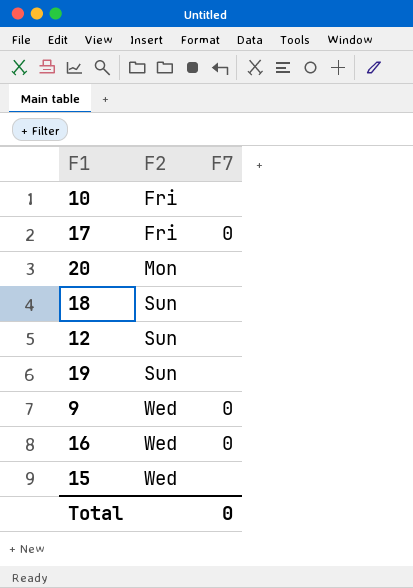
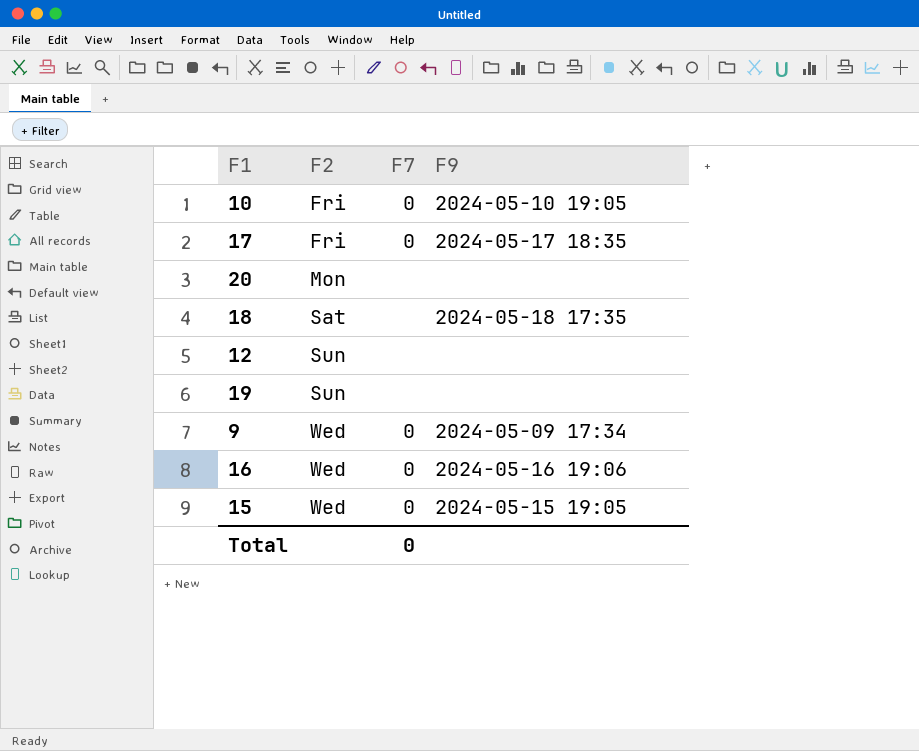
column F9 | position: none -> 4
10 | F7: none -> 0
18 | F2: Sun -> Sat
15 | F7: none -> 0

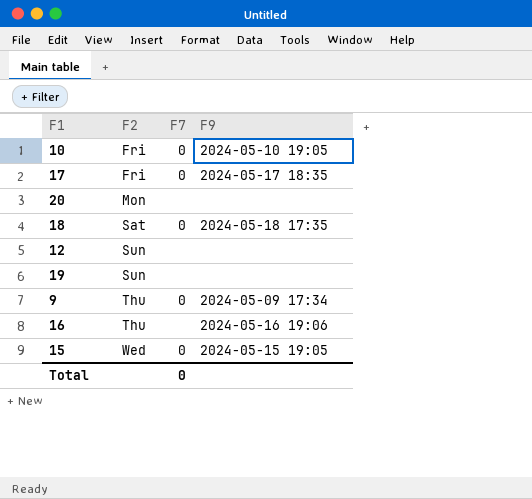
18 | F7: none -> 0
9 | F2: Wed -> Thu
16 | F2: Wed -> Thu
16 | F7: 0 -> none

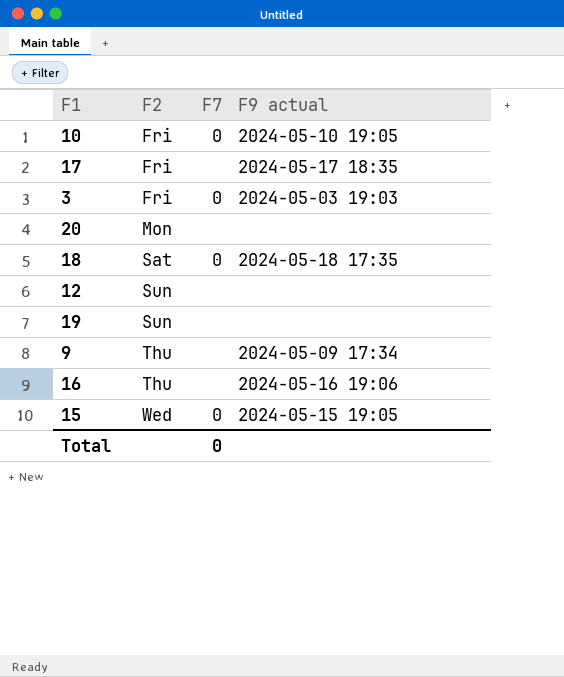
column name: F9 -> F9 actual
17 | F7: 0 -> none
row 3: none -> Fri | 0 | 2024-05-03 19:03
9 | F7: 0 -> none

